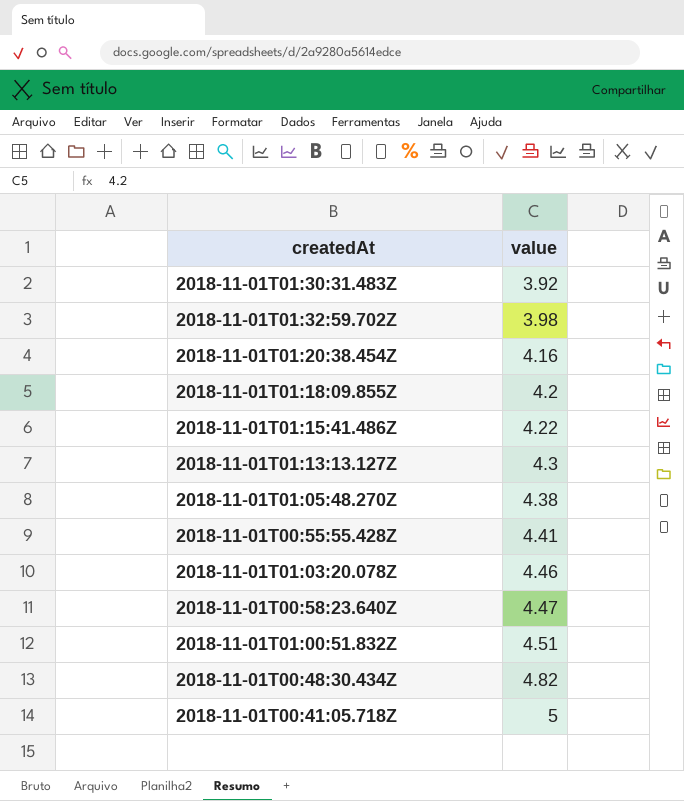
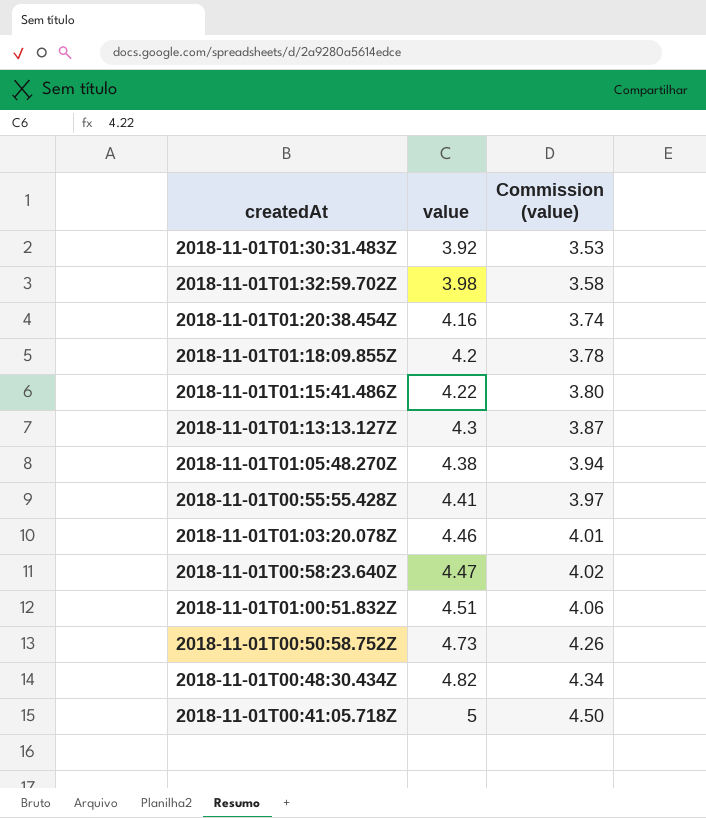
column Commission (value) | formula: none -> [value] * 0.9
row 2018-11-01T00:50:58.752Z: none -> 4.73 | 4.26

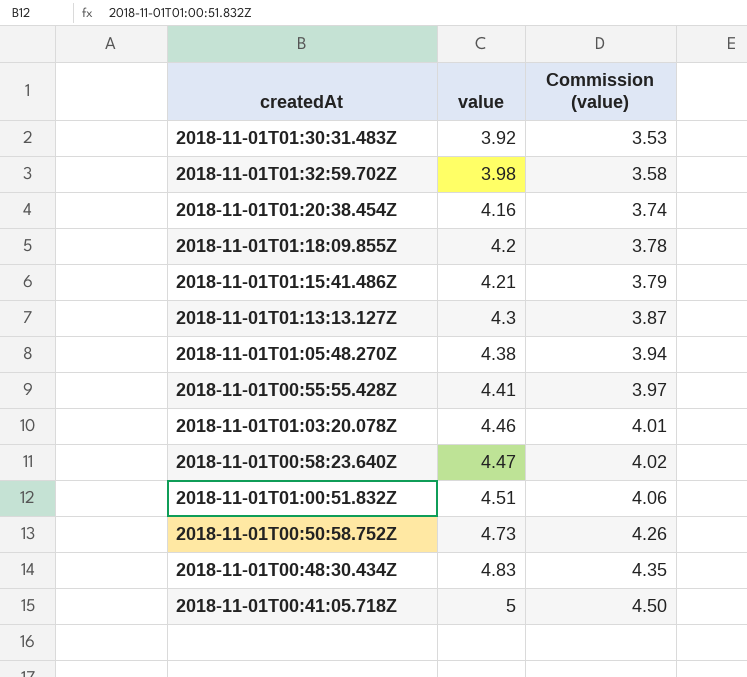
2018-11-01T01:15:41.486Z | value: 4.22 -> 4.21
2018-11-01T01:15:41.486Z | Commission (value): 3.80 -> 3.79
2018-11-01T00:48:30.434Z | value: 4.82 -> 4.83
2018-11-01T00:48:30.434Z | Commission (value): 4.34 -> 4.35

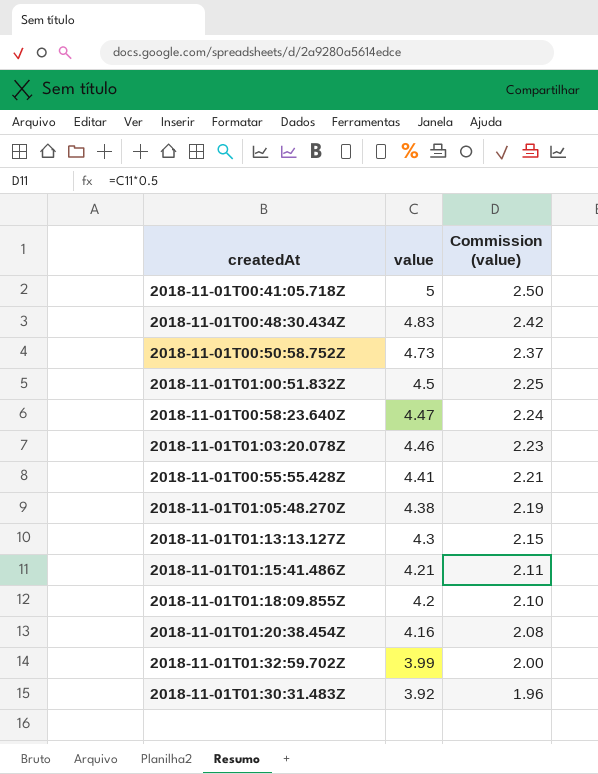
row order: value ascending -> value descending
column Commission (value) | formula: [value] * 0.9 -> [value] * 0.5
2018-11-01T01:00:51.832Z | value: 4.51 -> 4.5
2018-11-01T01:32:59.702Z | value: 3.98 -> 3.99

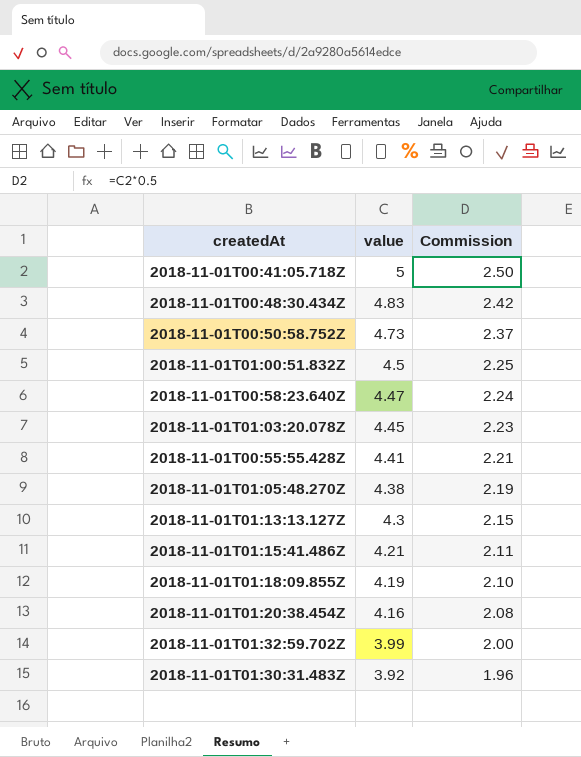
column name: Commission (value) -> Commission
2018-11-01T01:03:20.078Z | value: 4.46 -> 4.45
2018-11-01T01:18:09.855Z | value: 4.2 -> 4.19

